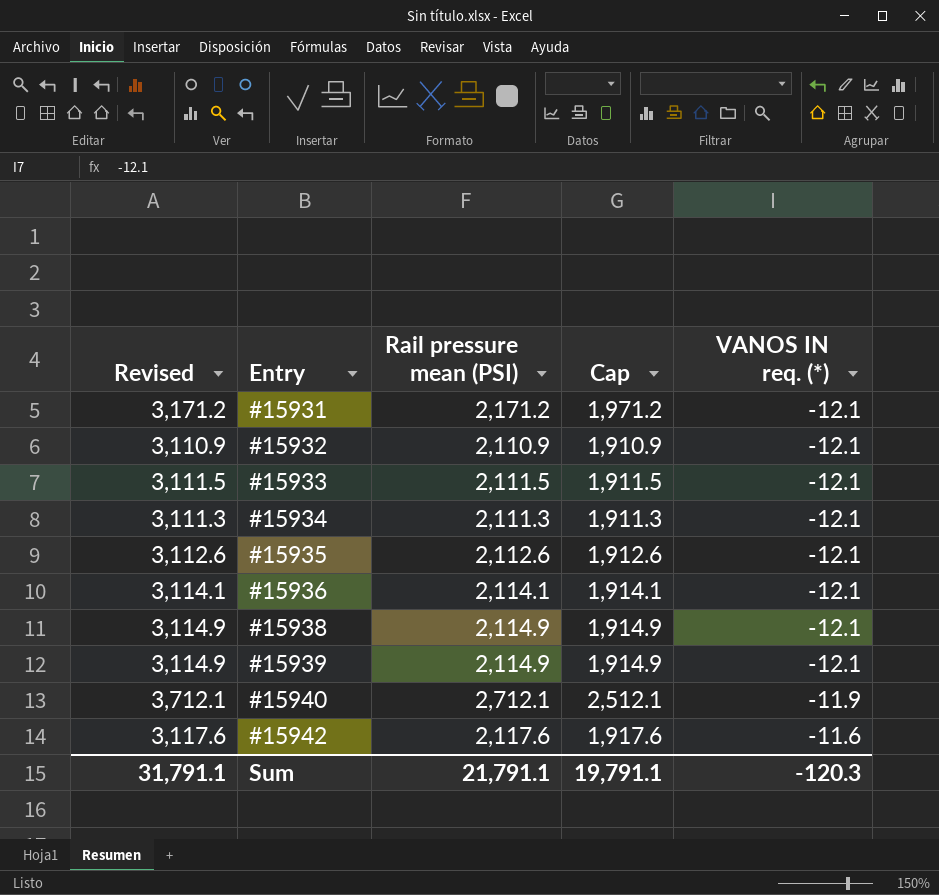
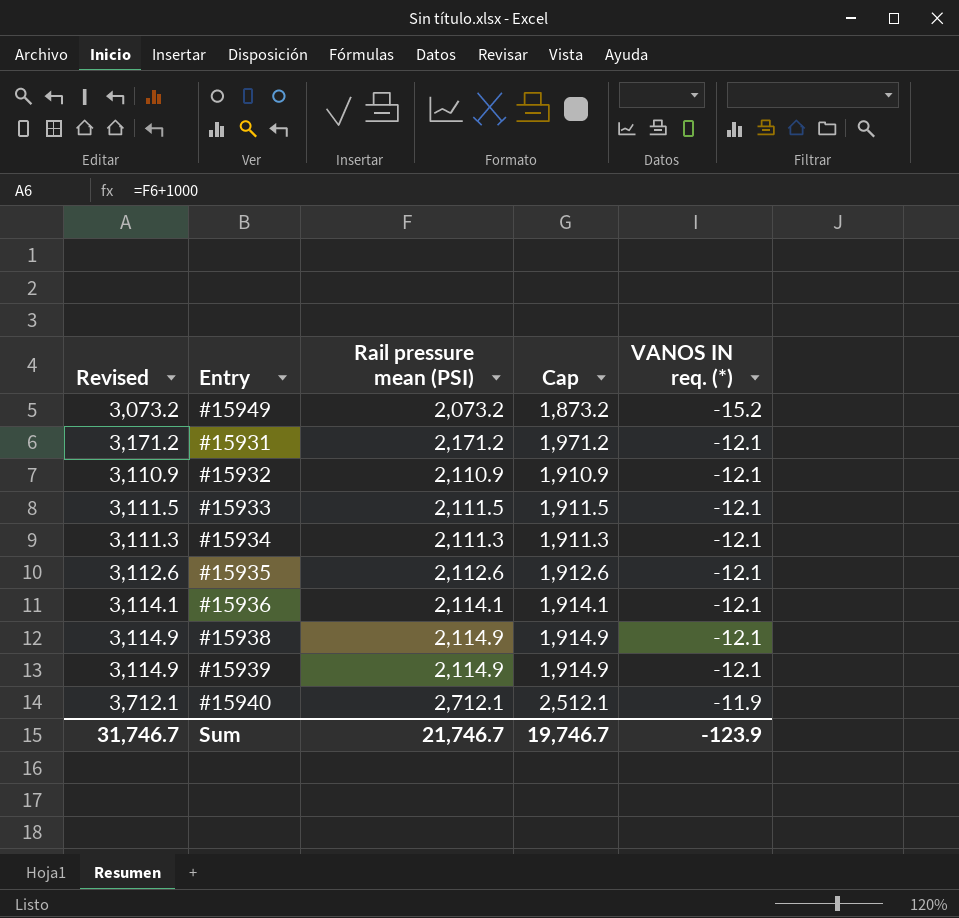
row #15942: 3,117.6 | 2,117.6 | 1,917.6 | -11.6 -> none
row #15949: none -> 3,073.2 | 2,073.2 | 1,873.2 | -15.2
Sum | Revised: 31,791.1 -> 31,746.7
Sum | Rail pressure mean (PSI): 21,791.1 -> 21,746.7
Sum | Cap: 19,791.1 -> 19,746.7
Sum | VANOS IN req. (*): -120.3 -> -123.9

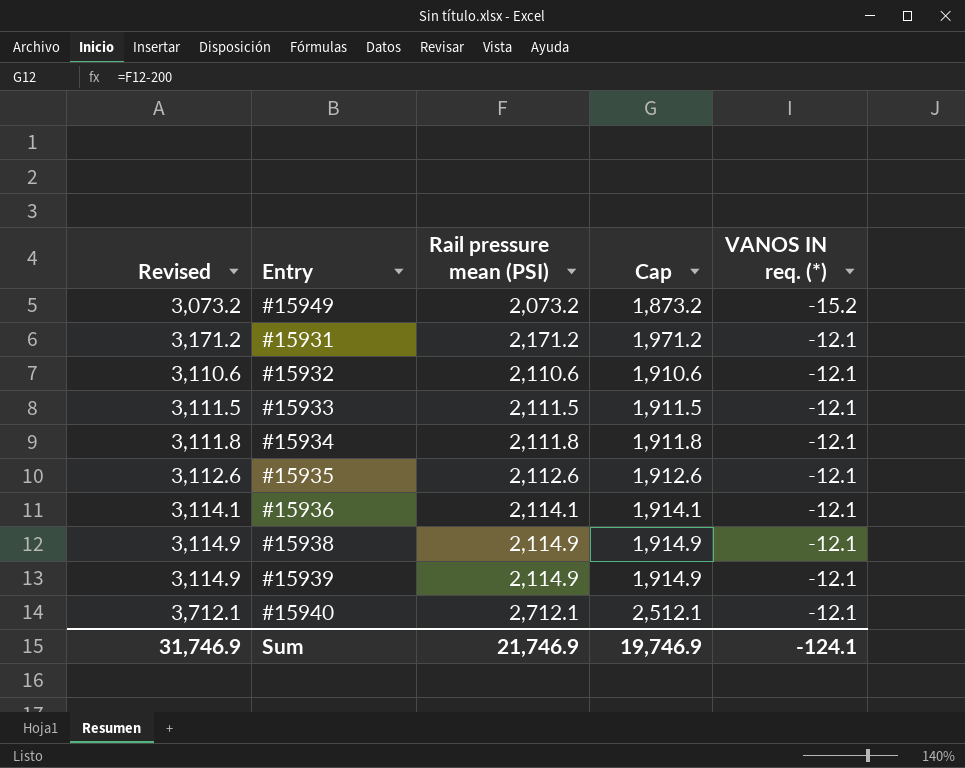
#15932 | Revised: 3,110.9 -> 3,110.6
#15932 | Rail pressure mean (PSI): 2,110.9 -> 2,110.6
#15932 | Cap: 1,910.9 -> 1,910.6
#15934 | Revised: 3,111.3 -> 3,111.8
#15934 | Rail pressure mean (PSI): 2,111.3 -> 2,111.8
#15934 | Cap: 1,911.3 -> 1,911.8
#15940 | VANOS IN req. (*): -11.9 -> -12.1
Sum | Revised: 31,746.7 -> 31,746.9
Sum | Rail pressure mean (PSI): 21,746.7 -> 21,746.9
Sum | Cap: 19,746.7 -> 19,746.9
Sum | VANOS IN req. (*): -123.9 -> -124.1

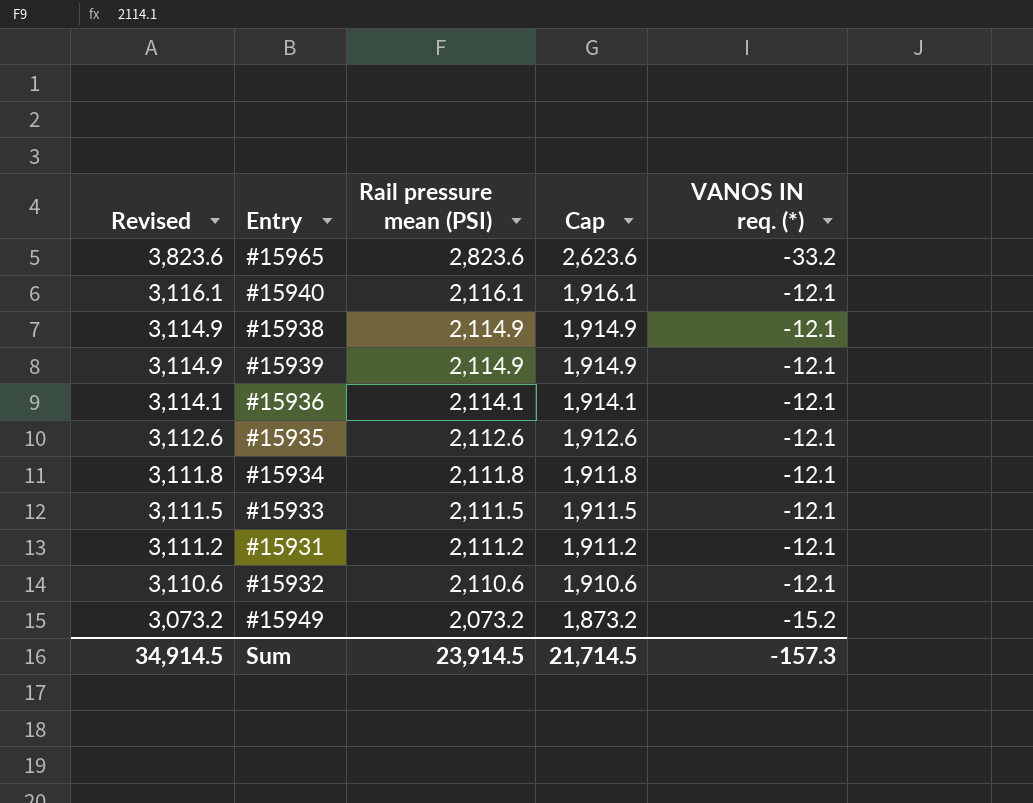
row order: VANOS IN req. (*) ascending -> Revised descending
row #15965: none -> 3,823.6 | 2,823.6 | 2,623.6 | -33.2
#15940 | Revised: 3,712.1 -> 3,116.1
#15940 | Rail pressure mean (PSI): 2,712.1 -> 2,116.1
#15940 | Cap: 2,512.1 -> 1,916.1
#15931 | Revised: 3,171.2 -> 3,111.2
#15931 | Rail pressure mean (PSI): 2,171.2 -> 2,111.2
#15931 | Cap: 1,971.2 -> 1,911.2
Sum | Revised: 31,746.9 -> 34,914.5
Sum | Rail pressure mean (PSI): 21,746.9 -> 23,914.5
Sum | Cap: 19,746.9 -> 21,714.5
Sum | VANOS IN req. (*): -124.1 -> -157.3

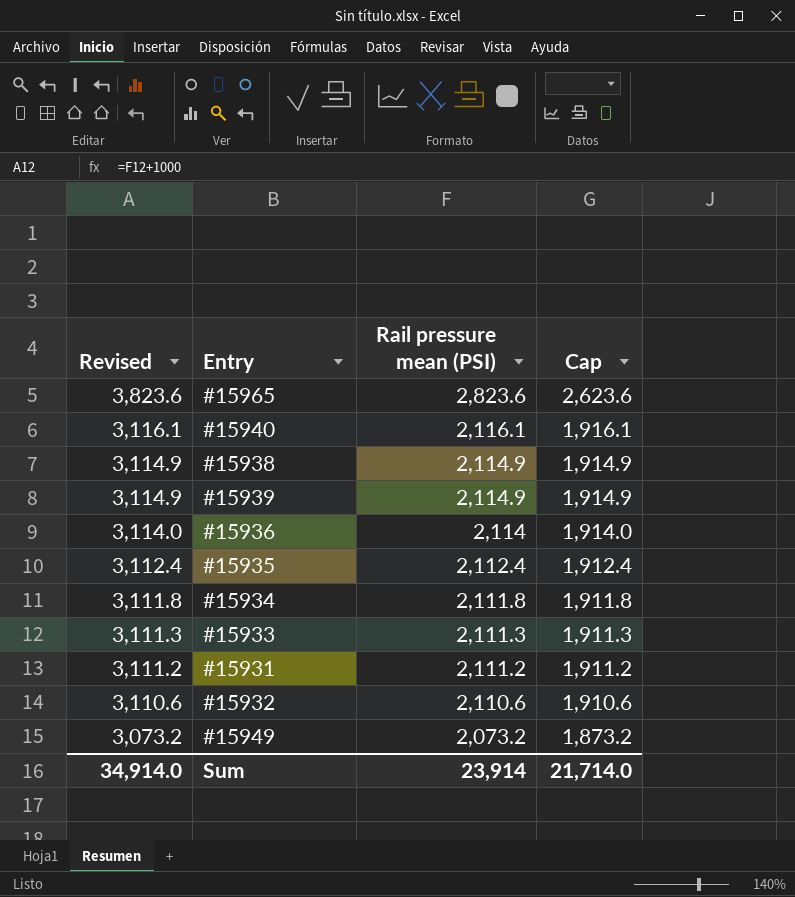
column VANOS IN req. (*) | position: 5 -> none
#15936 | Revised: 3,114.1 -> 3,114.0
#15936 | Rail pressure mean (PSI): 2,114.1 -> 2,114
#15936 | Cap: 1,914.1 -> 1,914.0
#15935 | Revised: 3,112.6 -> 3,112.4
#15935 | Rail pressure mean (PSI): 2,112.6 -> 2,112.4
#15935 | Cap: 1,912.6 -> 1,912.4
#15933 | Revised: 3,111.5 -> 3,111.3
#15933 | Rail pressure mean (PSI): 2,111.5 -> 2,111.3
#15933 | Cap: 1,911.5 -> 1,911.3
Sum | Revised: 34,914.5 -> 34,914.0
Sum | Rail pressure mean (PSI): 23,914.5 -> 23,914
Sum | Cap: 21,714.5 -> 21,714.0

